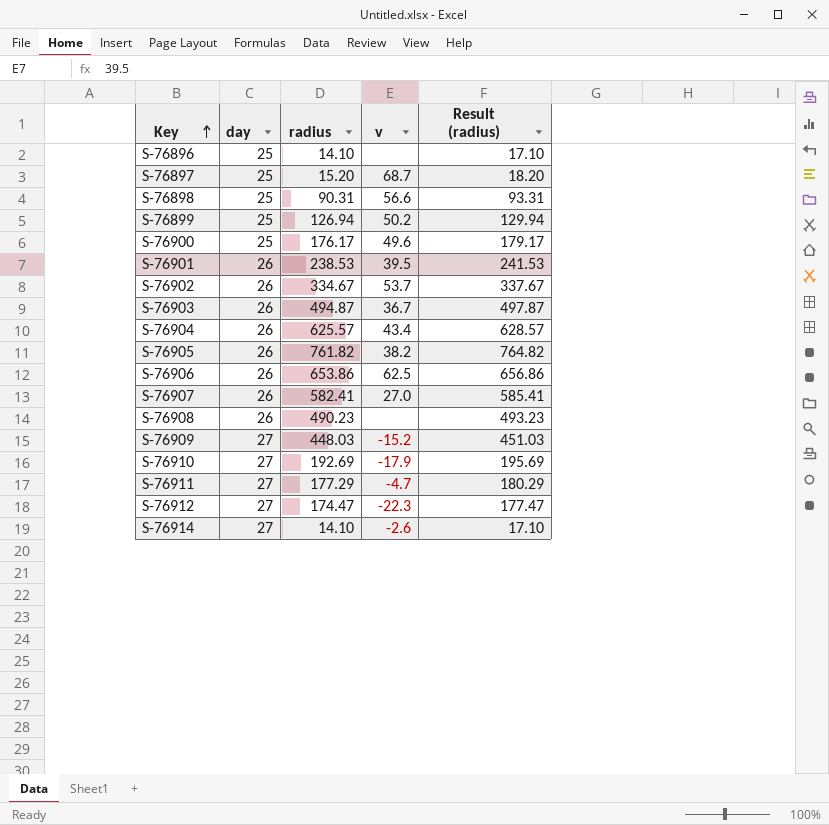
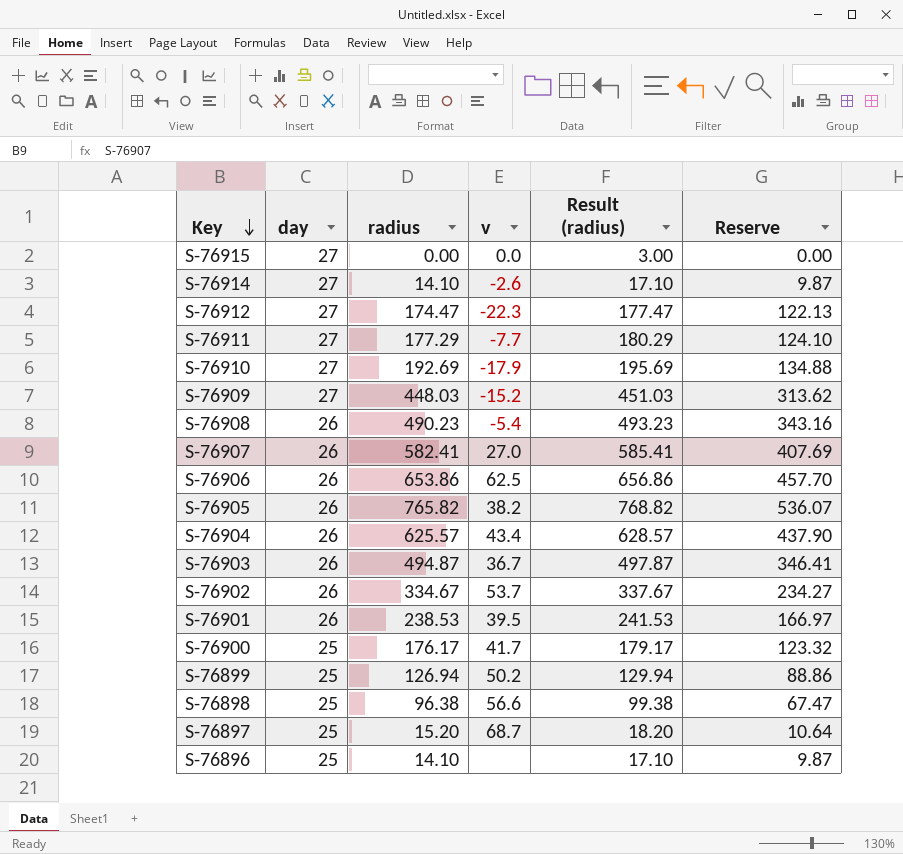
row order: Key ascending -> Key descending
column Reserve | formula: none -> [radius] * 0.7
row S-76915: none -> 27 | 0.00 | 0.0 | 3.00 | 0.00
S-76911 | v: -4.7 -> -7.7
S-76908 | v: none -> -5.4
S-76905 | radius: 761.82 -> 765.82
S-76905 | Result (radius): 764.82 -> 768.82
S-76900 | v: 49.6 -> 41.7
S-76898 | radius: 90.31 -> 96.38
S-76898 | Result (radius): 93.31 -> 99.38

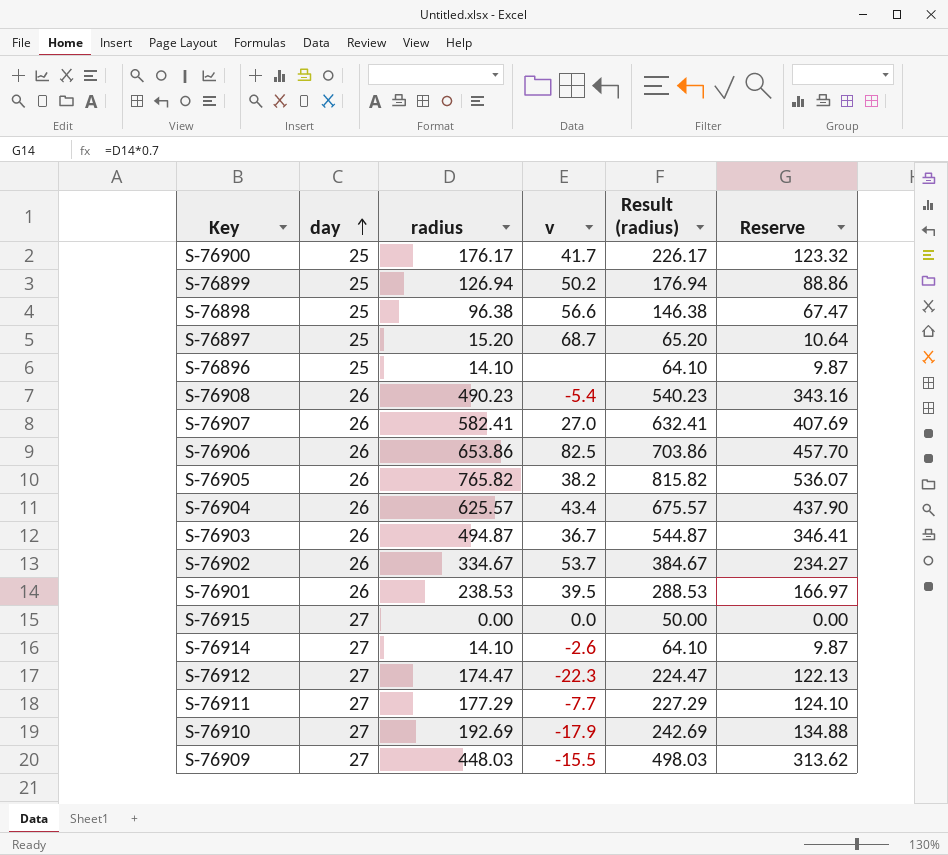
row order: Key descending -> day ascending
column Result (radius) | formula: [radius] + 3 -> [radius] + 50
S-76906 | v: 62.5 -> 82.5
S-76909 | v: -15.2 -> -15.5

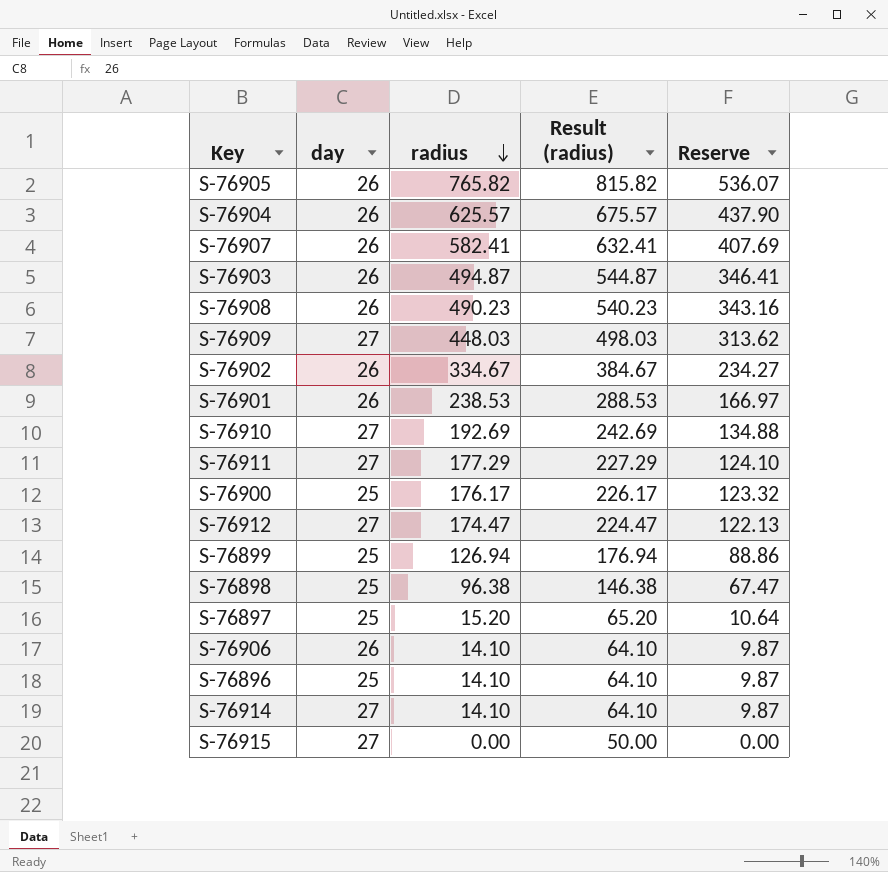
row order: day ascending -> radius descending
column v | position: 4 -> none
S-76906 | radius: 653.86 -> 14.10
S-76906 | Result (radius): 703.86 -> 64.10
S-76906 | Reserve: 457.70 -> 9.87

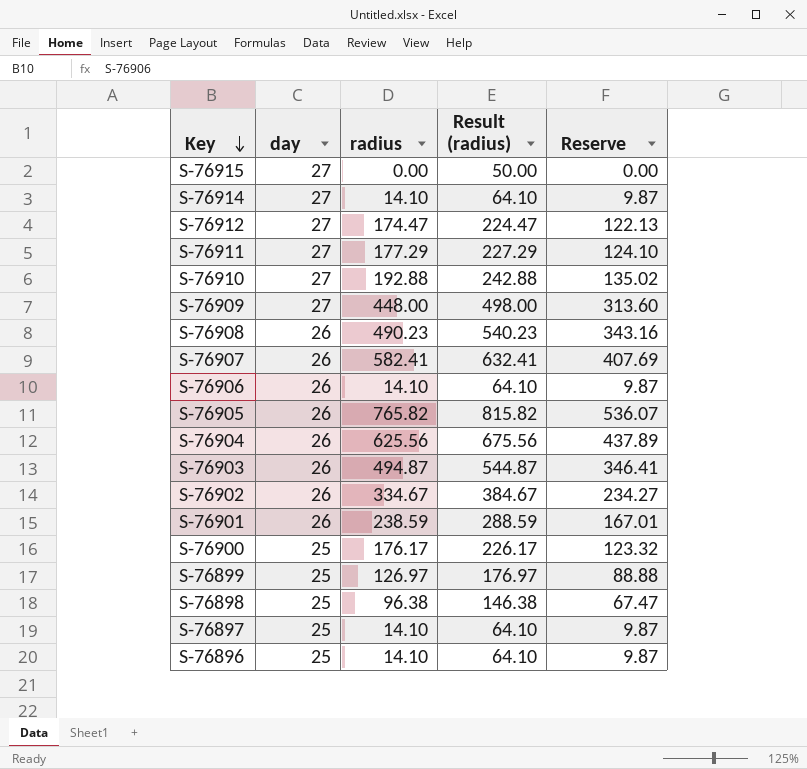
row order: radius descending -> Key descending
S-76910 | radius: 192.69 -> 192.88
S-76910 | Result (radius): 242.69 -> 242.88
S-76910 | Reserve: 134.88 -> 135.02
S-76909 | radius: 448.03 -> 448.00
S-76909 | Result (radius): 498.03 -> 498.00
S-76909 | Reserve: 313.62 -> 313.60
S-76904 | radius: 625.57 -> 625.56
S-76904 | Result (radius): 675.57 -> 675.56
S-76904 | Reserve: 437.90 -> 437.89
S-76901 | radius: 238.53 -> 238.59
S-76901 | Result (radius): 288.53 -> 288.59
S-76901 | Reserve: 166.97 -> 167.01
S-76899 | radius: 126.94 -> 126.97
S-76899 | Result (radius): 176.94 -> 176.97
S-76899 | Reserve: 88.86 -> 88.88
S-76897 | radius: 15.20 -> 14.10
S-76897 | Result (radius): 65.20 -> 64.10
S-76897 | Reserve: 10.64 -> 9.87

